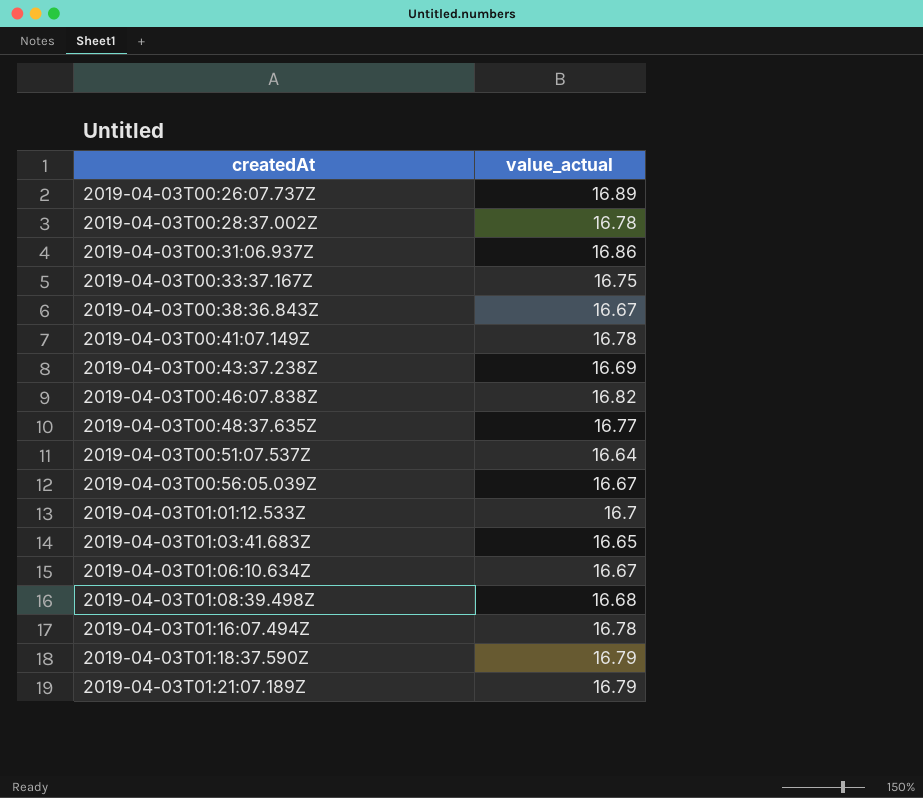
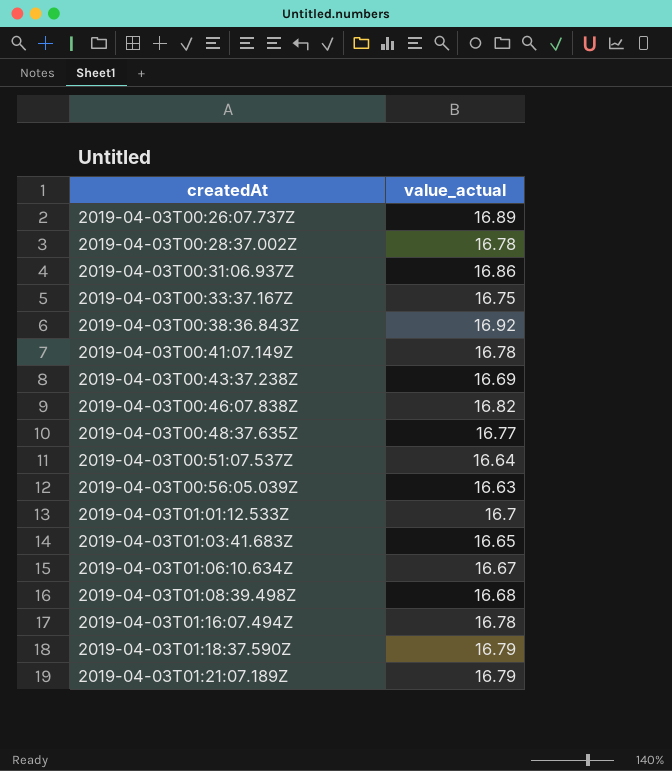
2019-04-03T00:38:36.843Z | value_actual: 16.67 -> 16.92
2019-04-03T00:56:05.039Z | value_actual: 16.67 -> 16.63

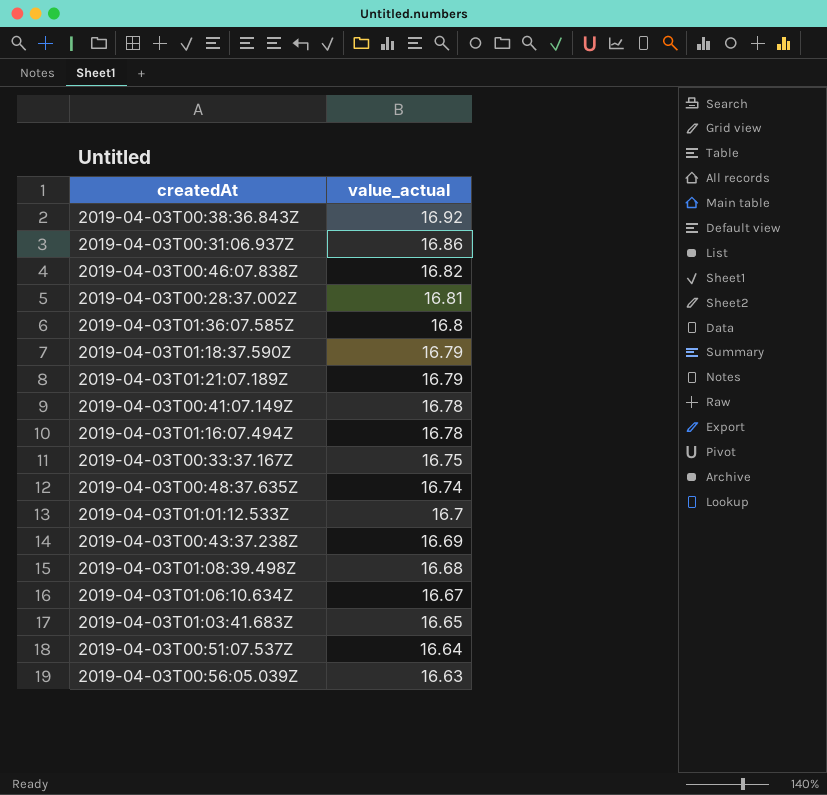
row order: createdAt ascending -> value_actual descending
row 2019-04-03T00:26:07.737Z: 16.89 -> none
2019-04-03T00:28:37.002Z | value_actual: 16.78 -> 16.81
row 2019-04-03T01:36:07.585Z: none -> 16.8
2019-04-03T00:48:37.635Z | value_actual: 16.77 -> 16.74

